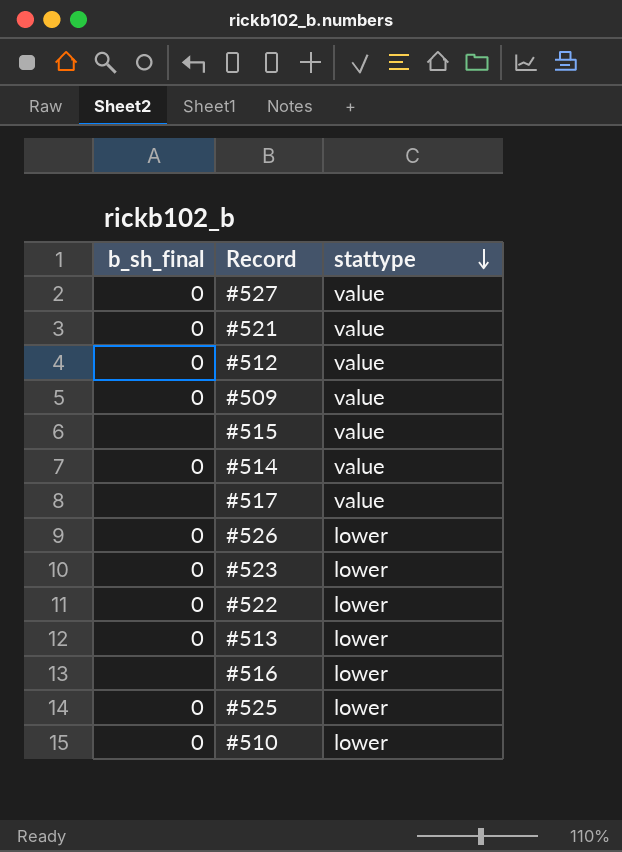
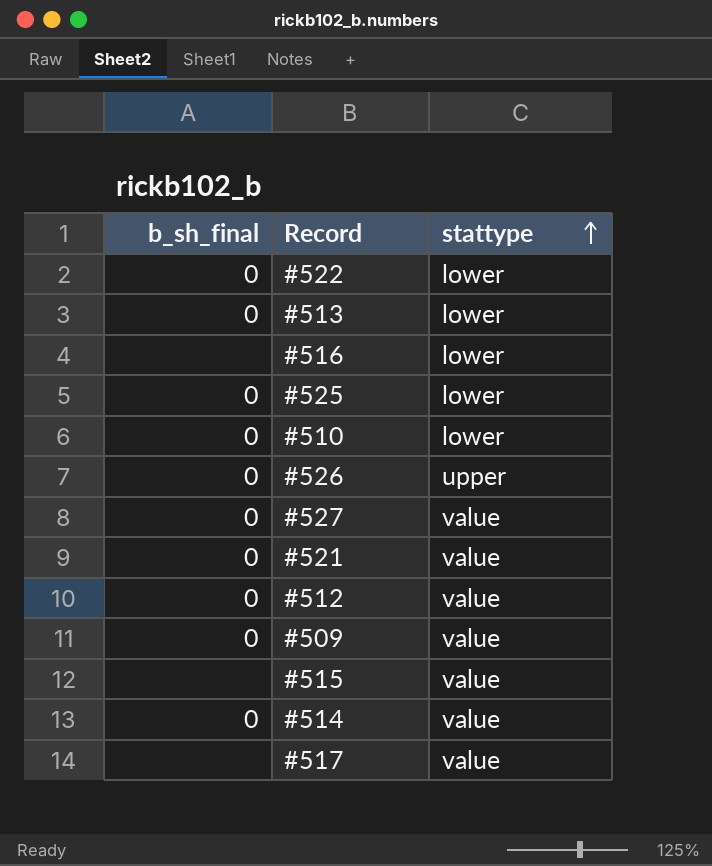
row order: stattype descending -> stattype ascending
row #523: 0 | lower -> none
#526 | stattype: lower -> upper

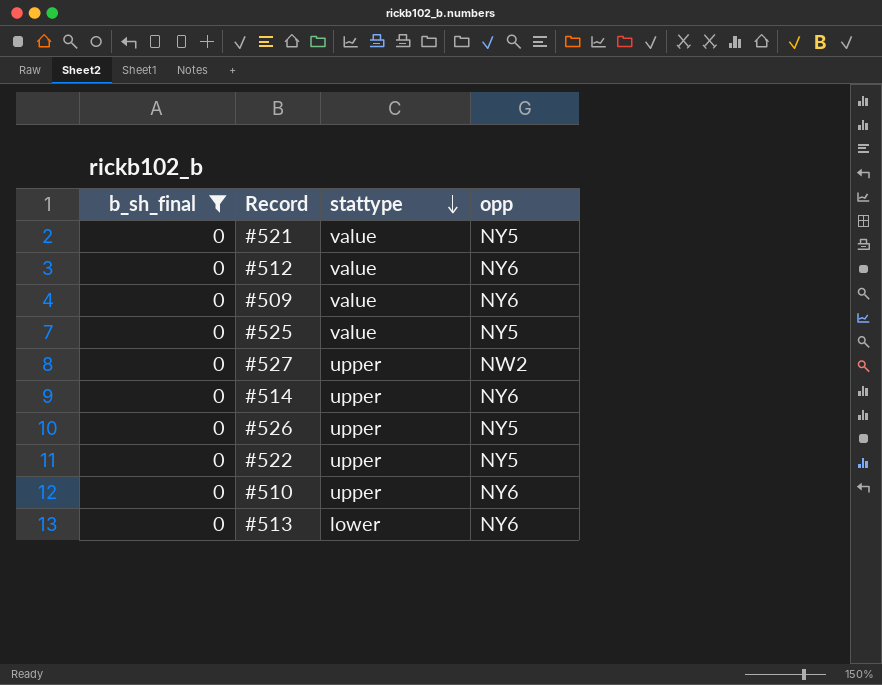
filter: none -> b_sh_final = 0
row order: stattype ascending -> stattype descending
column opp | position: none -> 4
#525 | stattype: lower -> value
#527 | stattype: value -> upper
#514 | stattype: value -> upper
#522 | stattype: lower -> upper
#510 | stattype: lower -> upper

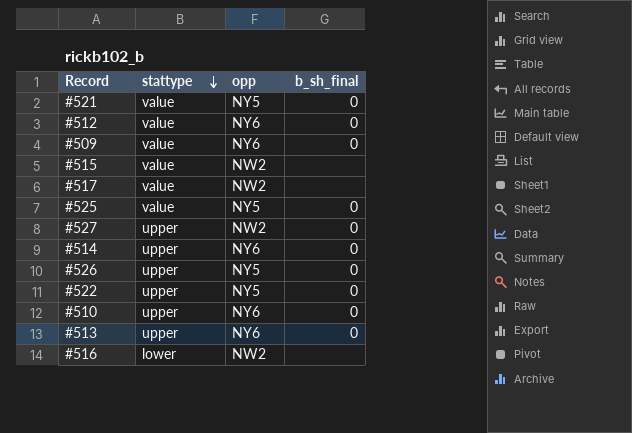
filter: b_sh_final = 0 -> none
column b_sh_final | position: 1 -> 4
#513 | stattype: lower -> upper

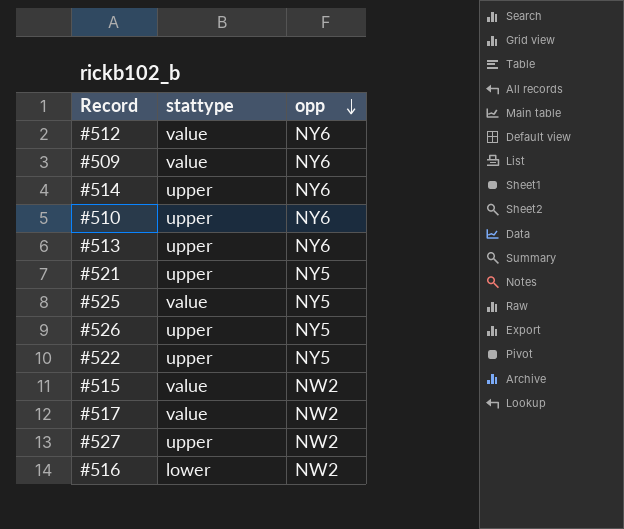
row order: stattype descending -> opp descending
column b_sh_final | position: 4 -> none
#521 | stattype: value -> upper

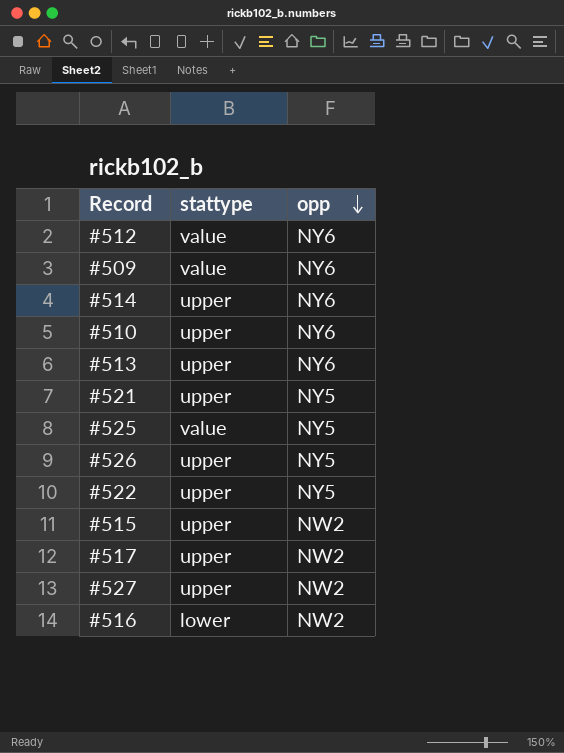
#515 | stattype: value -> upper
#517 | stattype: value -> upper

